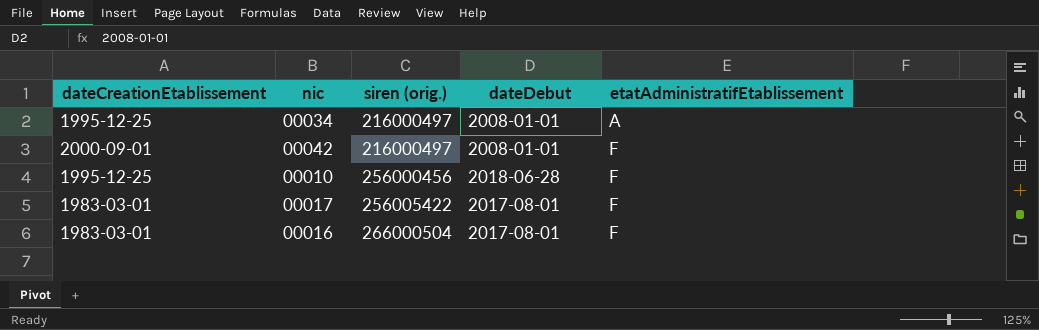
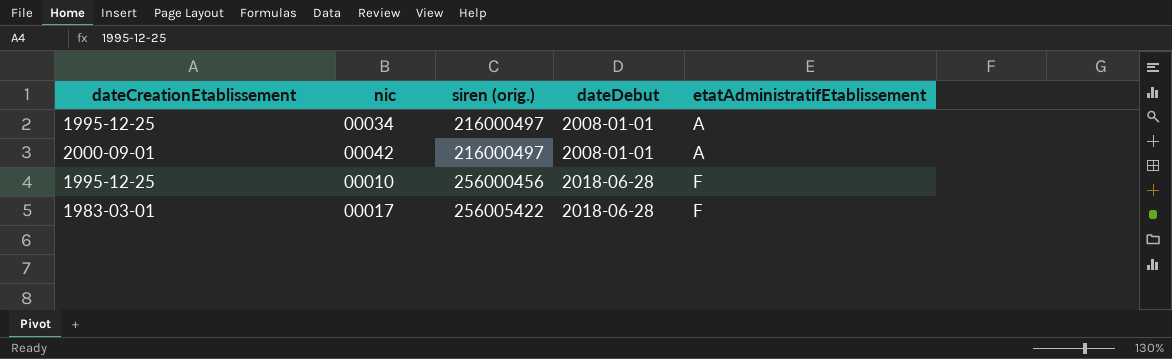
row 00016: 1983-03-01 | 266000504 | 2017-08-01 | F -> none
00042 | etatAdministratifEtablissement: F -> A
00017 | dateDebut: 2017-08-01 -> 2018-06-28

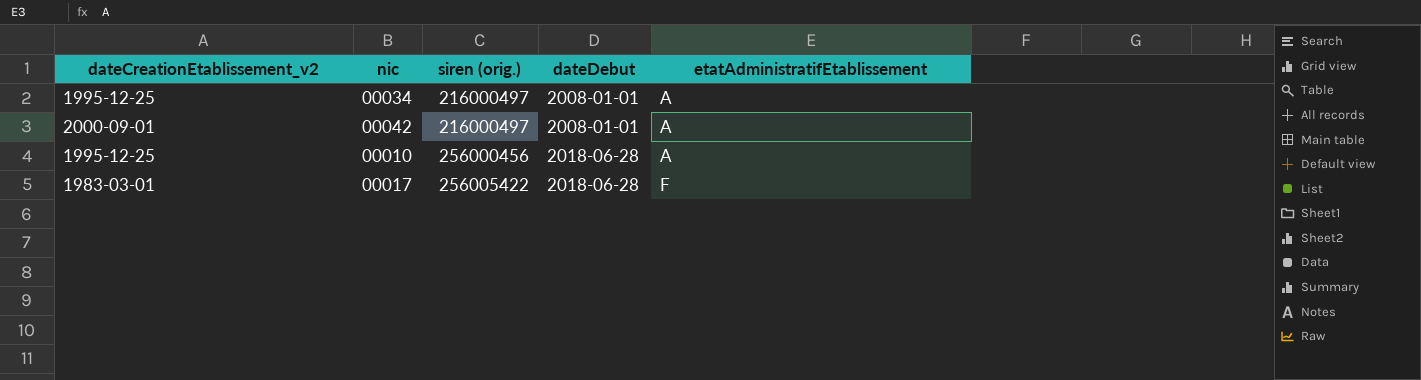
column name: dateCreationEtablissement -> dateCreationEtablissement_v2
00010 | etatAdministratifEtablissement: F -> A

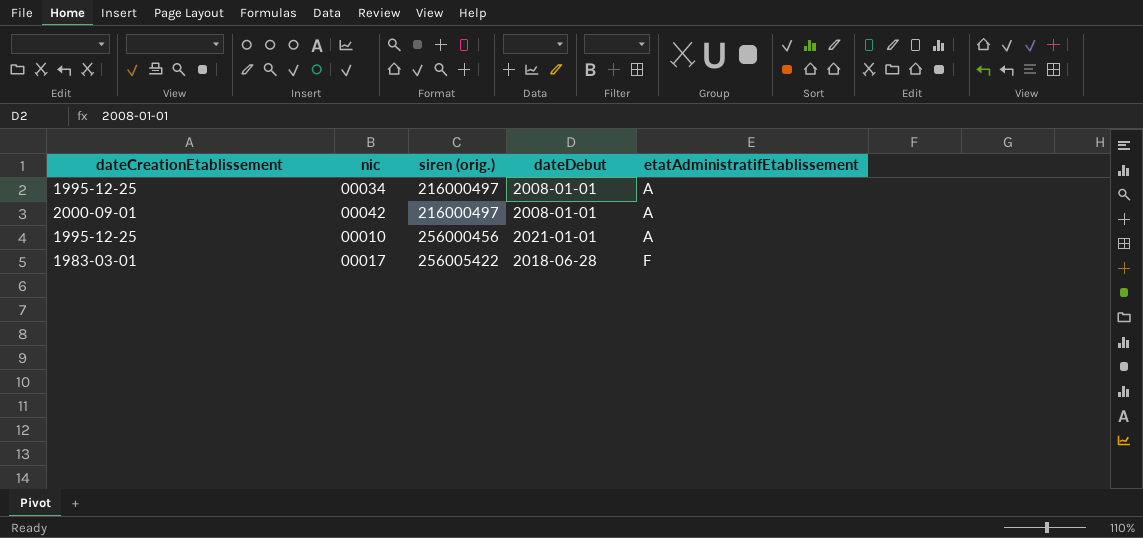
column name: dateCreationEtablissement_v2 -> dateCreationEtablissement
00010 | dateDebut: 2018-06-28 -> 2021-01-01

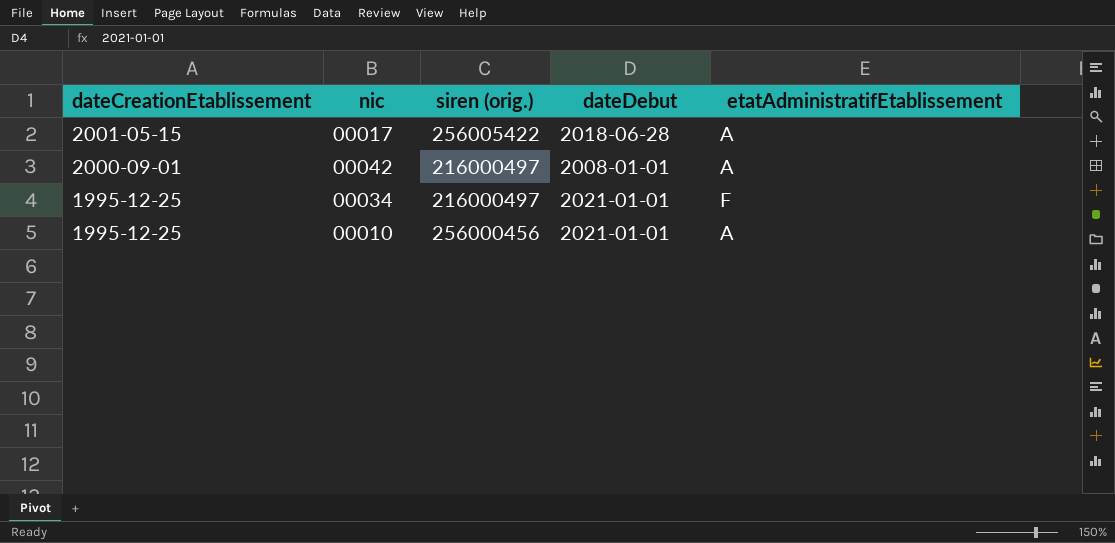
row order: siren (orig.) ascending -> dateCreationEtablissement descending
00017 | dateCreationEtablissement: 1983-03-01 -> 2001-05-15
00017 | etatAdministratifEtablissement: F -> A
00034 | dateDebut: 2008-01-01 -> 2021-01-01
00034 | etatAdministratifEtablissement: A -> F

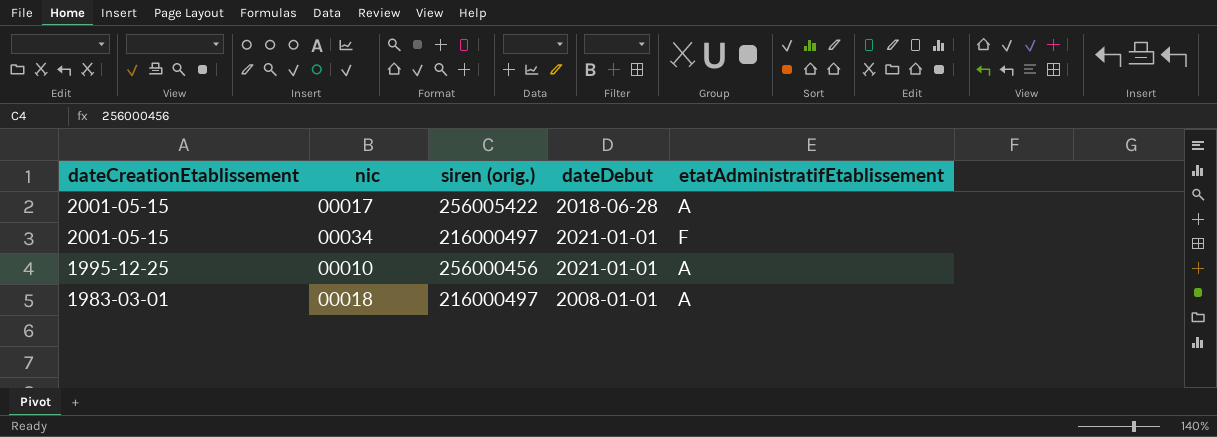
row 00042: 2000-09-01 | 216000497 | 2008-01-01 | A -> none
00034 | dateCreationEtablissement: 1995-12-25 -> 2001-05-15
row 00018: none -> 1983-03-01 | 216000497 | 2008-01-01 | A

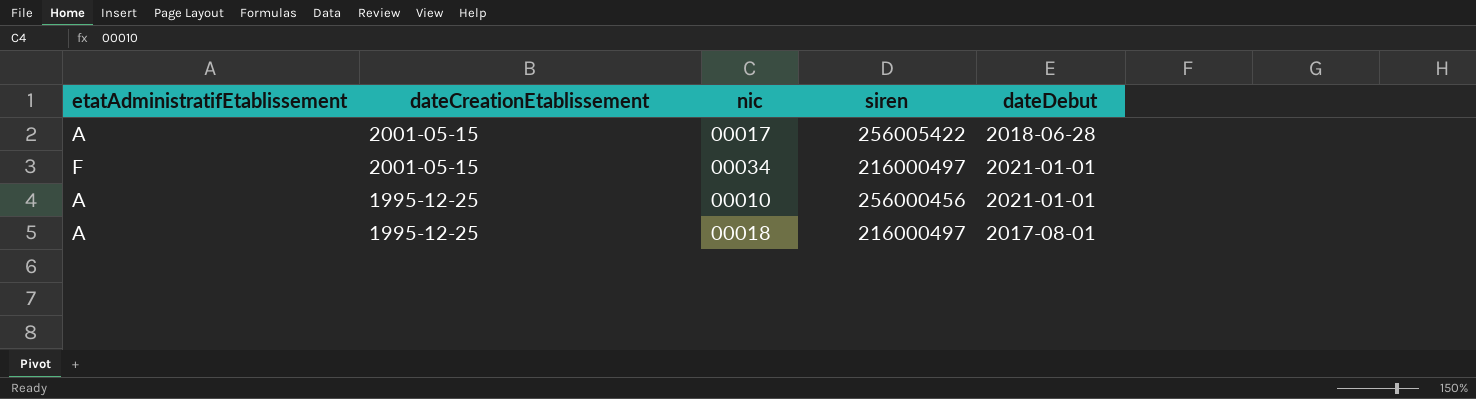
column etatAdministratifEtablissement | position: 5 -> 1
column name: siren (orig.) -> siren
00018 | dateCreationEtablissement: 1983-03-01 -> 1995-12-25
00018 | dateDebut: 2008-01-01 -> 2017-08-01

